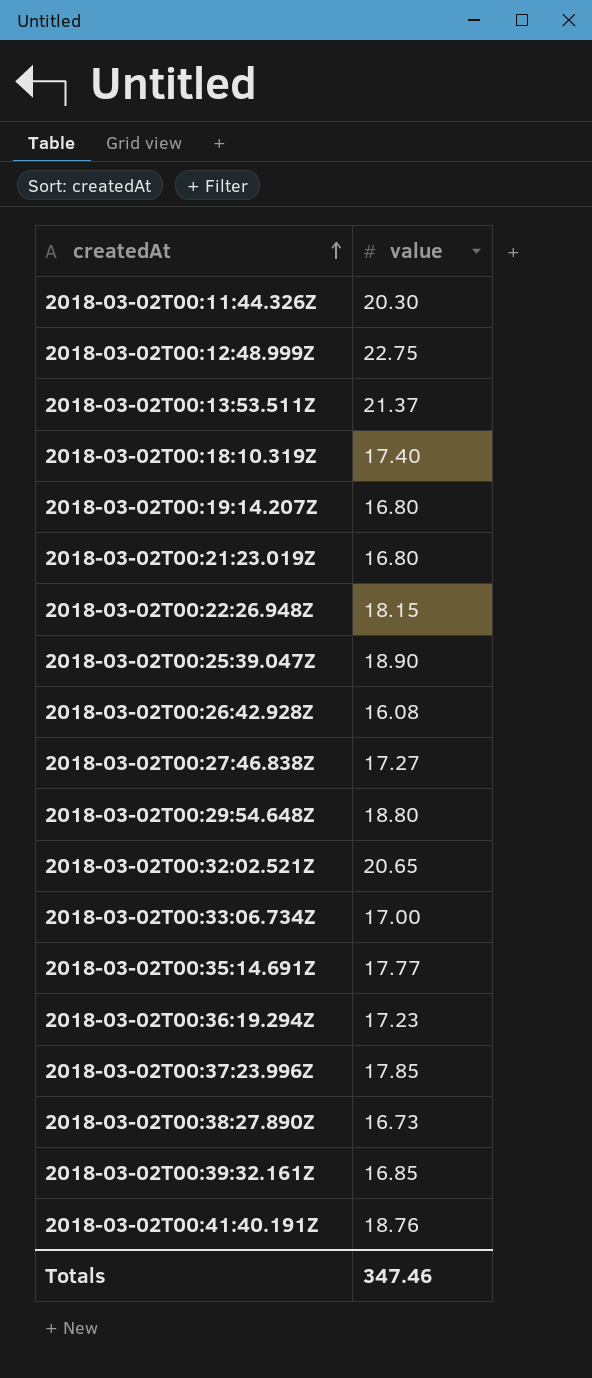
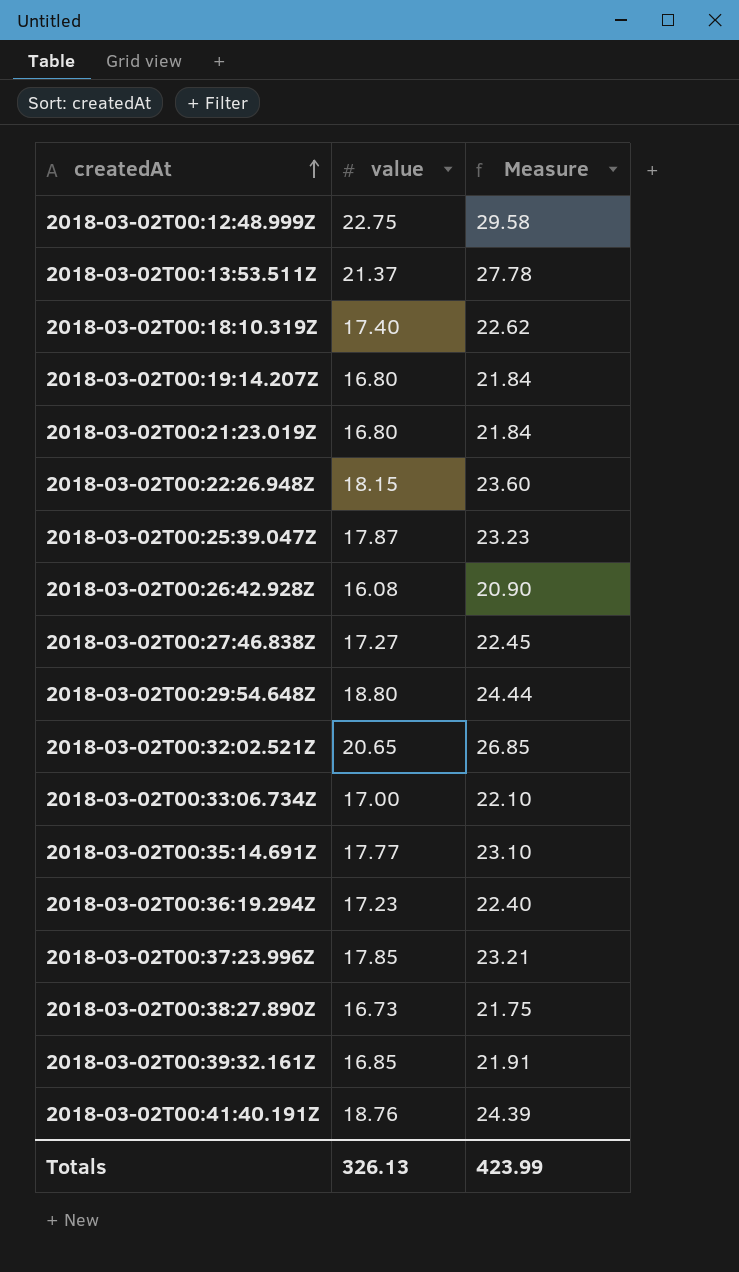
column Measure | formula: none -> [value] * 1.3
row 2018-03-02T00:11:44.326Z: 20.30 -> none
2018-03-02T00:25:39.047Z | value: 18.90 -> 17.87
Totals | value: 347.46 -> 326.13

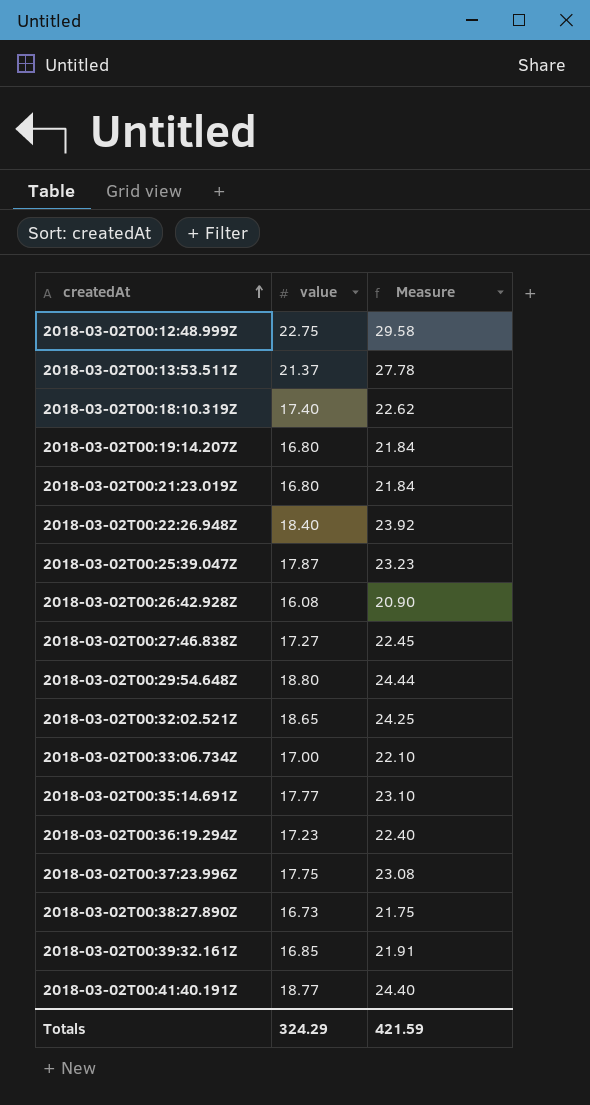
2018-03-02T00:22:26.948Z | value: 18.15 -> 18.40
2018-03-02T00:22:26.948Z | Measure: 23.60 -> 23.92
2018-03-02T00:32:02.521Z | value: 20.65 -> 18.65
2018-03-02T00:32:02.521Z | Measure: 26.85 -> 24.25
2018-03-02T00:37:23.996Z | value: 17.85 -> 17.75
2018-03-02T00:37:23.996Z | Measure: 23.21 -> 23.08
2018-03-02T00:41:40.191Z | value: 18.76 -> 18.77
2018-03-02T00:41:40.191Z | Measure: 24.39 -> 24.40
Totals | value: 326.13 -> 324.29
Totals | Measure: 423.99 -> 421.59

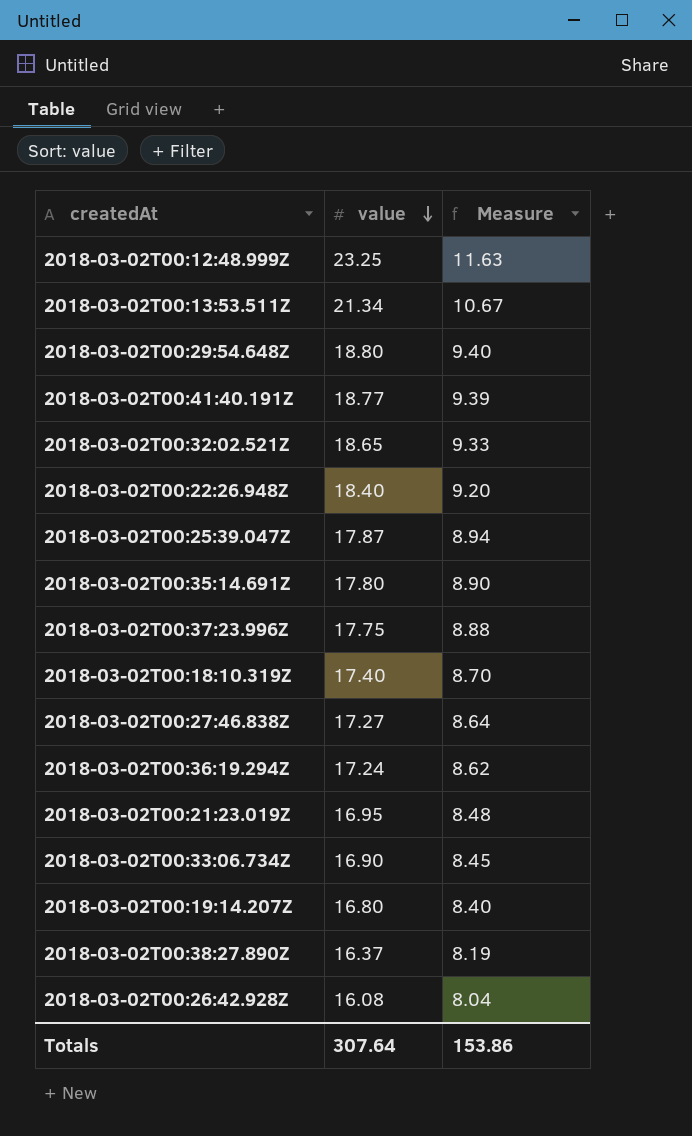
row order: createdAt ascending -> value descending
column Measure | formula: [value] * 1.3 -> [value] * 0.5
row 2018-03-02T00:39:32.161Z: 16.85 | 21.91 -> none
2018-03-02T00:12:48.999Z | value: 22.75 -> 23.25
2018-03-02T00:13:53.511Z | value: 21.37 -> 21.34
2018-03-02T00:35:14.691Z | value: 17.77 -> 17.80
2018-03-02T00:36:19.294Z | value: 17.23 -> 17.24
2018-03-02T00:21:23.019Z | value: 16.80 -> 16.95
2018-03-02T00:33:06.734Z | value: 17.00 -> 16.90
2018-03-02T00:38:27.890Z | value: 16.73 -> 16.37
Totals | value: 324.29 -> 307.64
Totals | Measure: 421.59 -> 153.86

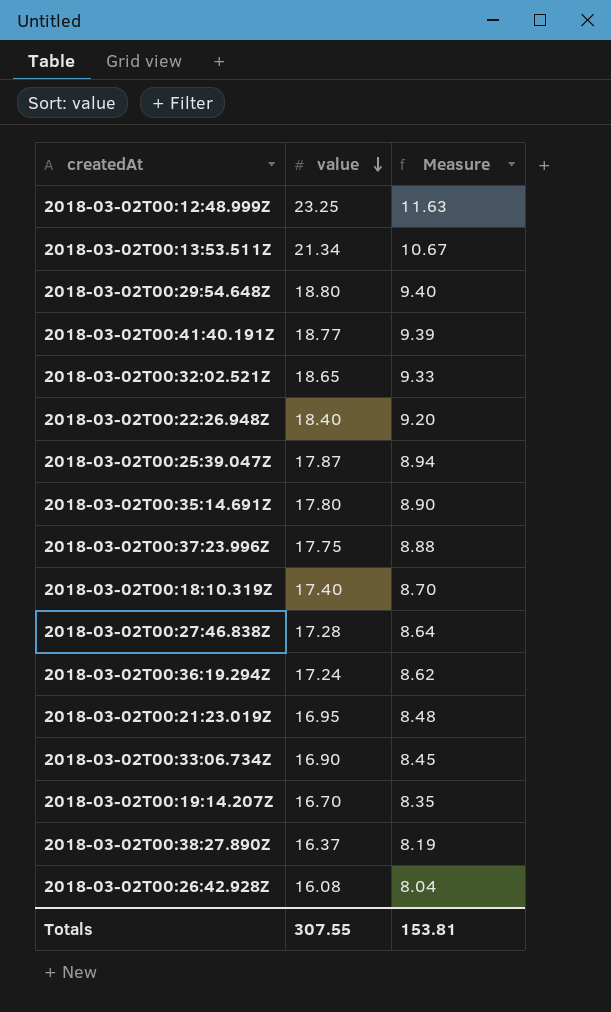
2018-03-02T00:27:46.838Z | value: 17.27 -> 17.28
2018-03-02T00:19:14.207Z | value: 16.80 -> 16.70
2018-03-02T00:19:14.207Z | Measure: 8.40 -> 8.35
Totals | value: 307.64 -> 307.55
Totals | Measure: 153.86 -> 153.81

